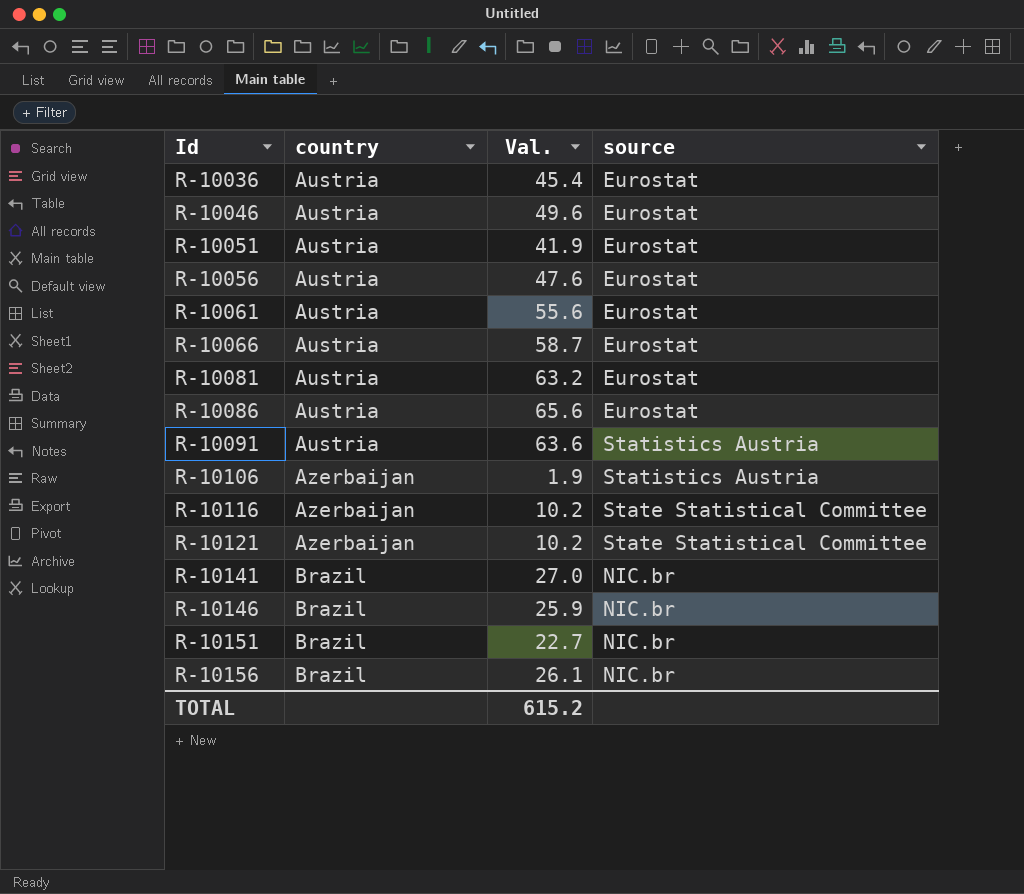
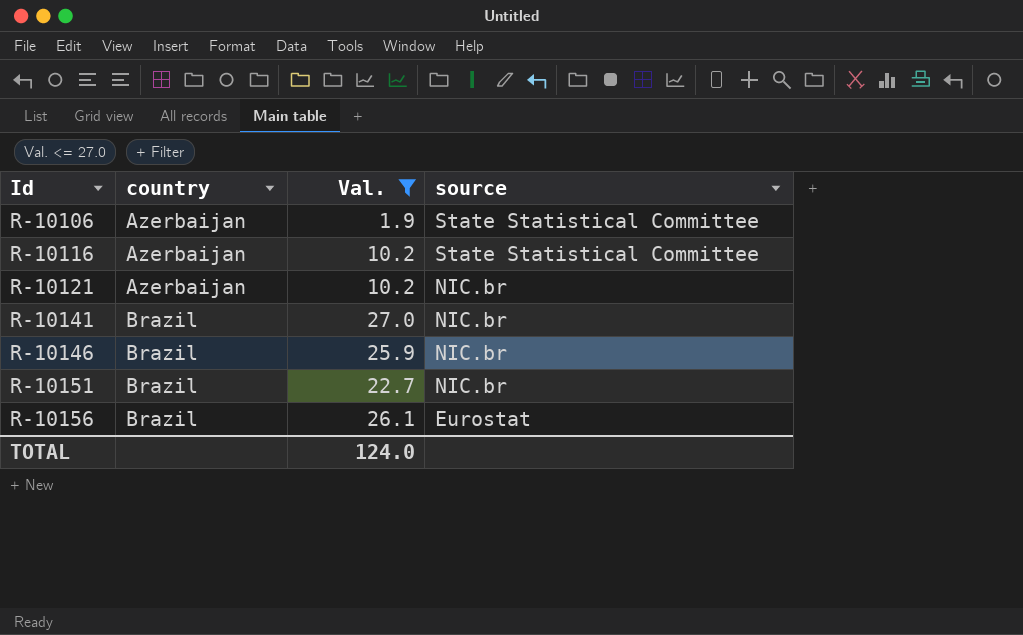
filter: none -> Val. <= 27.0
R-10106 | source: Statistics Austria -> State Statistical Committee
R-10121 | source: State Statistical Committee -> NIC.br
R-10156 | source: NIC.br -> Eurostat
TOTAL | Val.: 615.2 -> 124.0

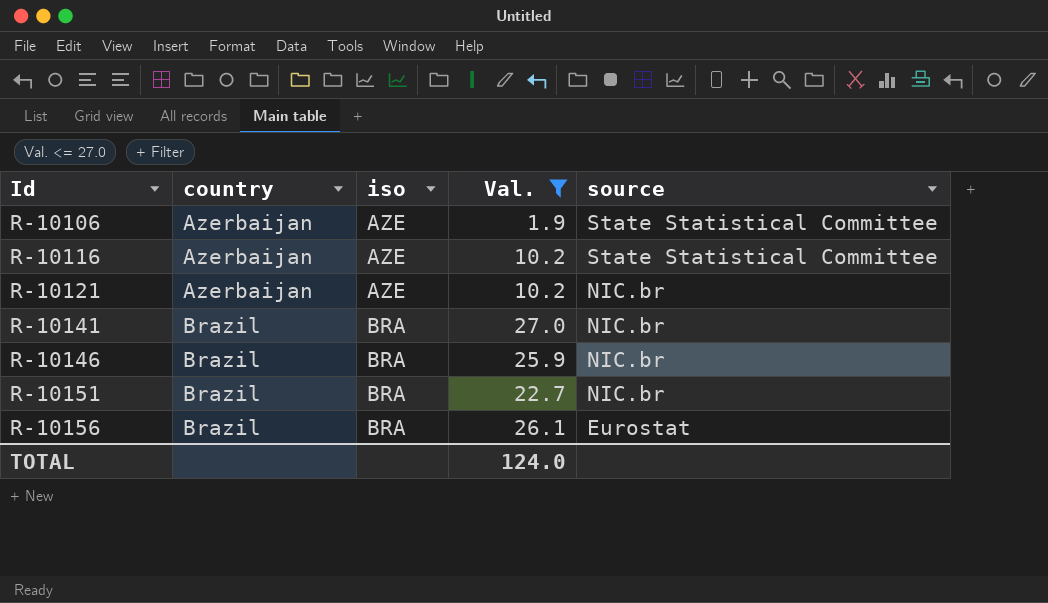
column iso | position: none -> 3

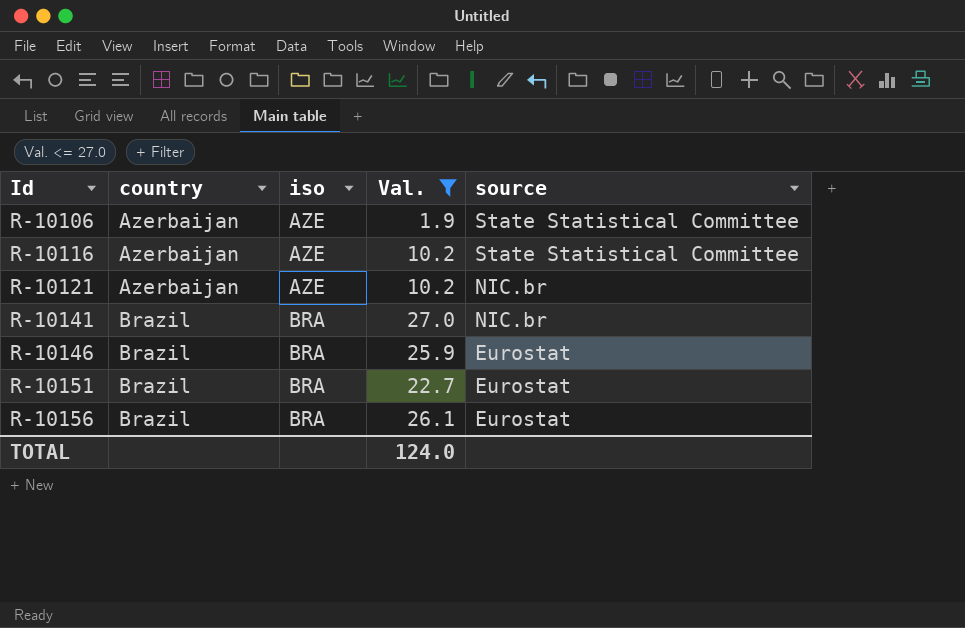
R-10146 | source: NIC.br -> Eurostat
R-10151 | source: NIC.br -> Eurostat

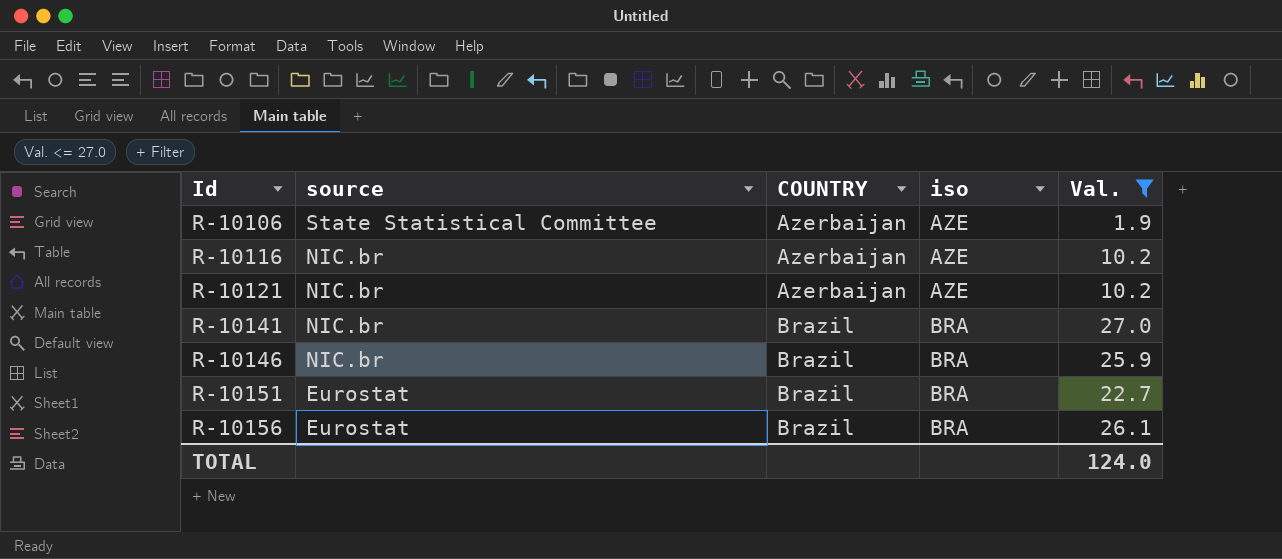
column source | position: 5 -> 2
column name: country -> COUNTRY
R-10116 | source: State Statistical Committee -> NIC.br
R-10146 | source: Eurostat -> NIC.br

